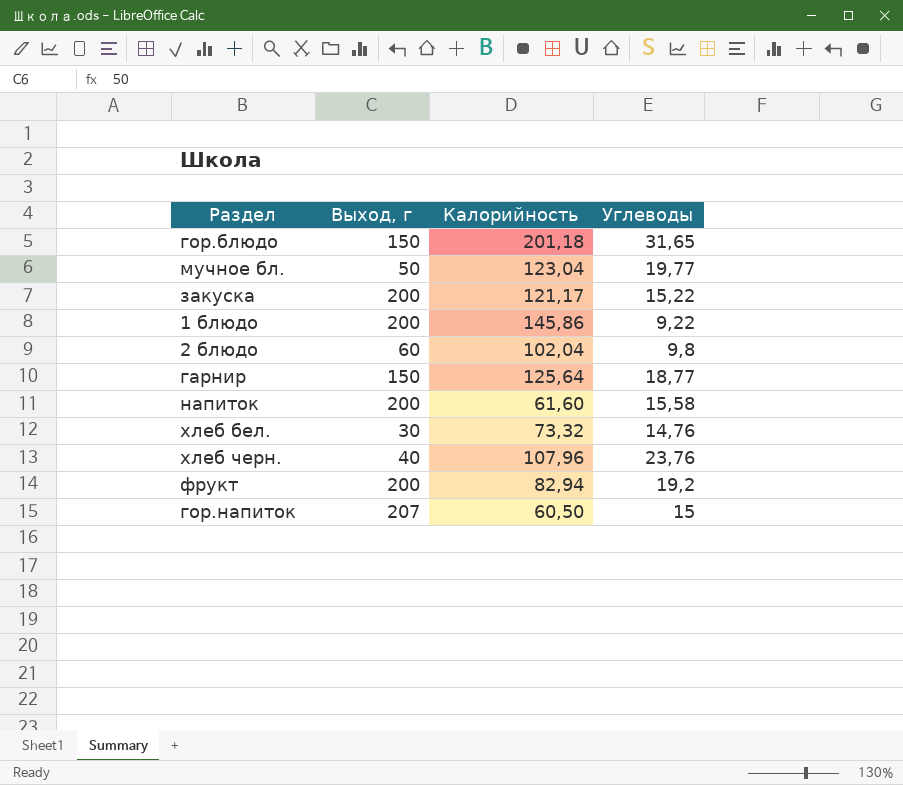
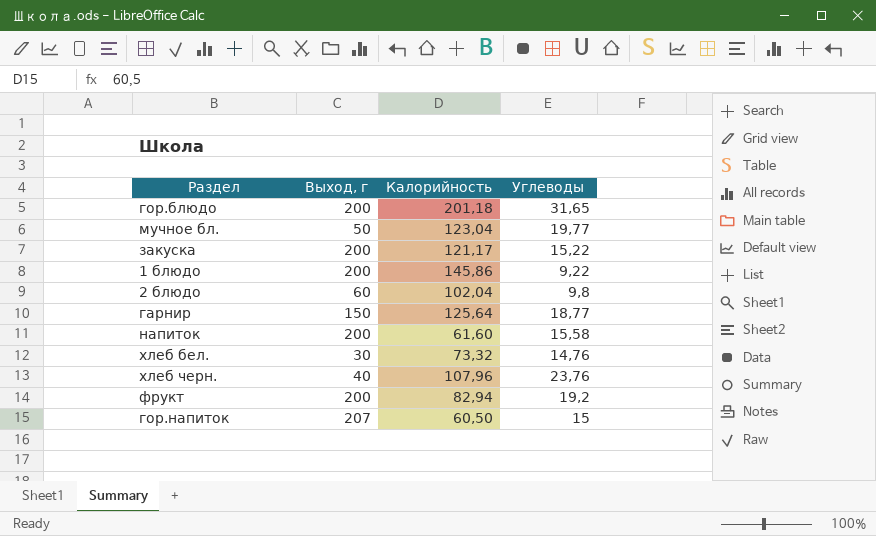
гор.блюдо | Выход, г: 150 -> 200

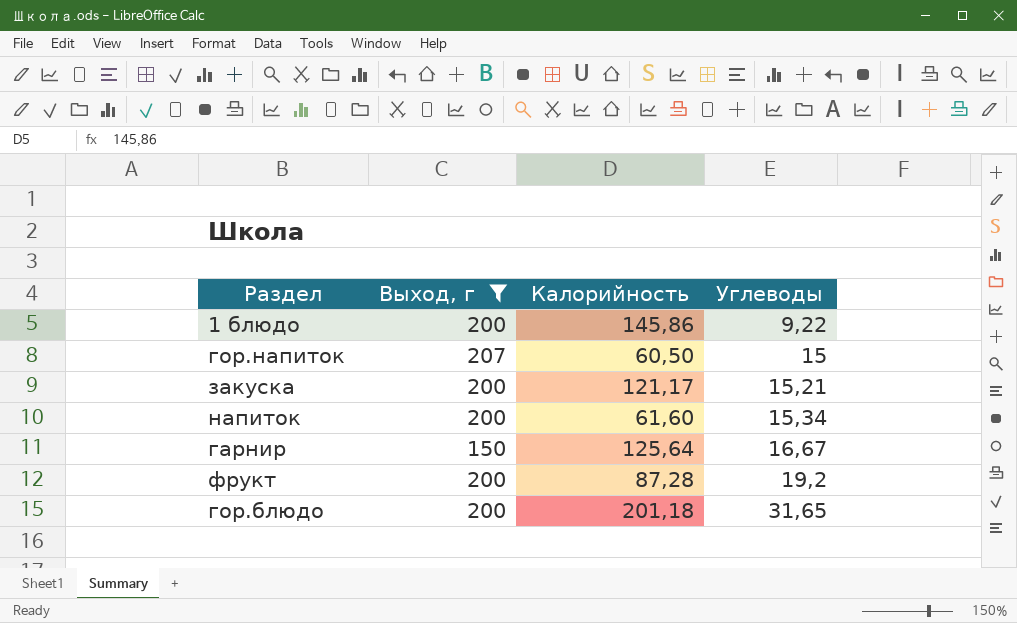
filter: none -> Выход, г >= 150
row order: none -> Углеводы ascending
закуска | Углеводы: 15,22 -> 15,21
напиток | Углеводы: 15,58 -> 15,34
гарнир | Углеводы: 18,77 -> 16,67
фрукт | Калорийность: 82,94 -> 87,28

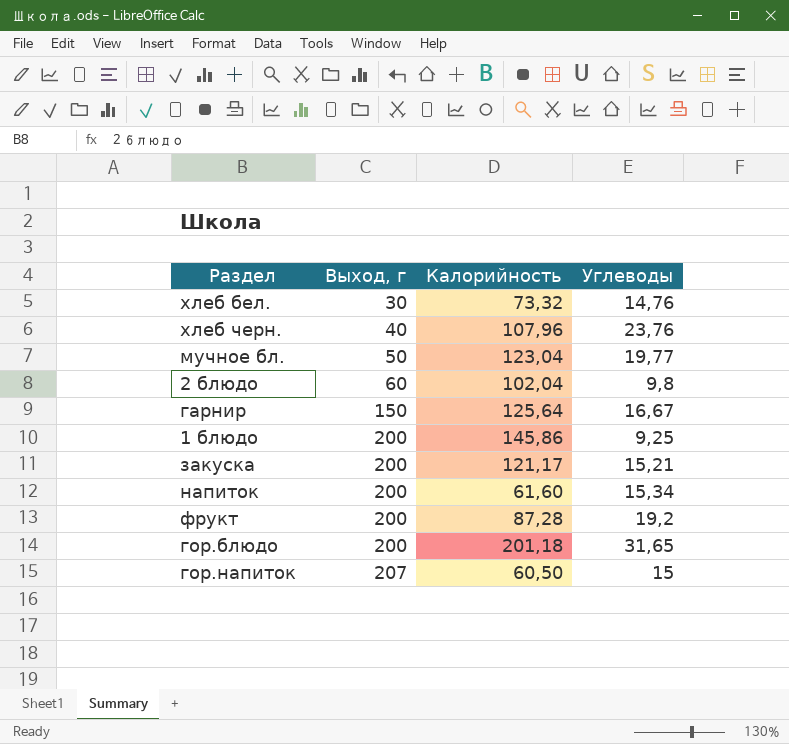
filter: Выход, г >= 150 -> none
row order: Углеводы ascending -> Выход, г ascending
1 блюдо | Углеводы: 9,22 -> 9,25

